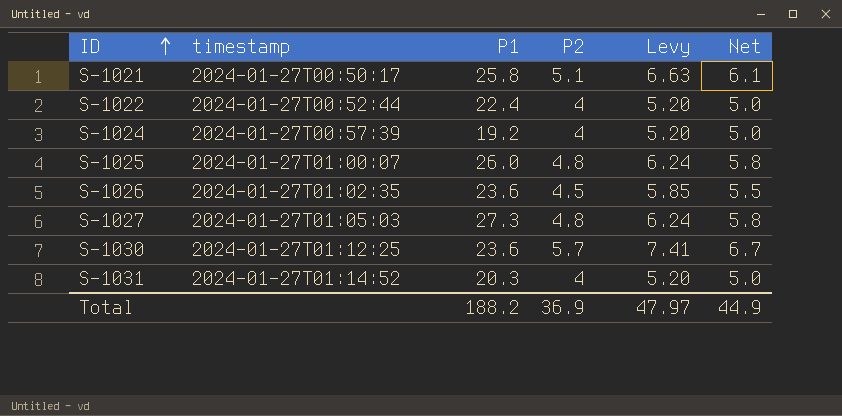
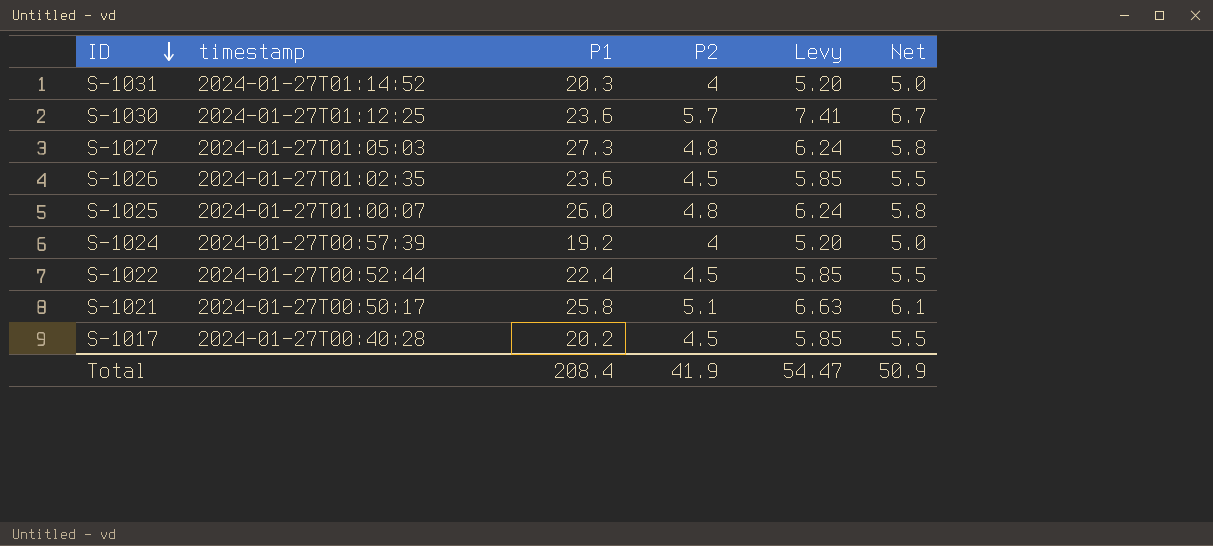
row order: ID ascending -> ID descending
S-1022 | P2: 4 -> 4.5
S-1022 | Levy: 5.20 -> 5.85
S-1022 | Net: 5.0 -> 5.5
row S-1017: none -> 2024-01-27T00:40:28 | 20.2 | 4.5 | 5.85 | 5.5
Total | P1: 188.2 -> 208.4
Total | P2: 36.9 -> 41.9
Total | Levy: 47.97 -> 54.47
Total | Net: 44.9 -> 50.9

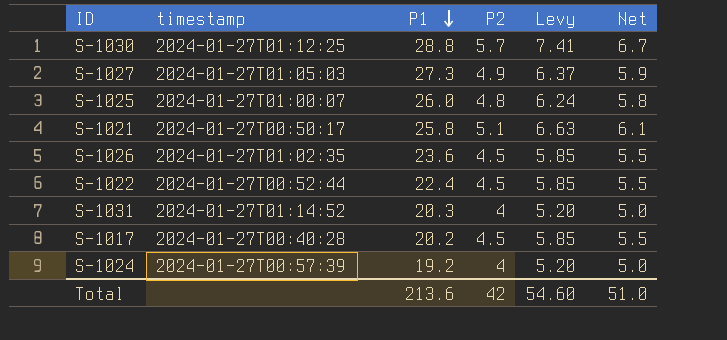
row order: ID descending -> P1 descending
S-1030 | P1: 23.6 -> 28.8
S-1027 | P2: 4.8 -> 4.9
S-1027 | Levy: 6.24 -> 6.37
S-1027 | Net: 5.8 -> 5.9
Total | P1: 208.4 -> 213.6
Total | P2: 41.9 -> 42
Total | Levy: 54.47 -> 54.60
Total | Net: 50.9 -> 51.0

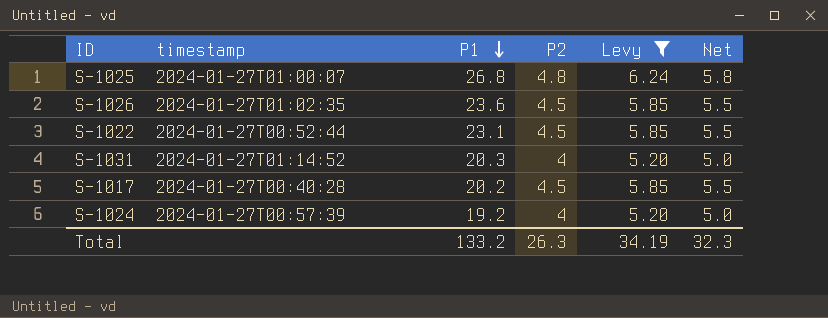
filter: none -> Levy <= 6.24
S-1025 | P1: 26.0 -> 26.8
S-1022 | P1: 22.4 -> 23.1
Total | P1: 213.6 -> 133.2
Total | P2: 42 -> 26.3
Total | Levy: 54.60 -> 34.19
Total | Net: 51.0 -> 32.3

